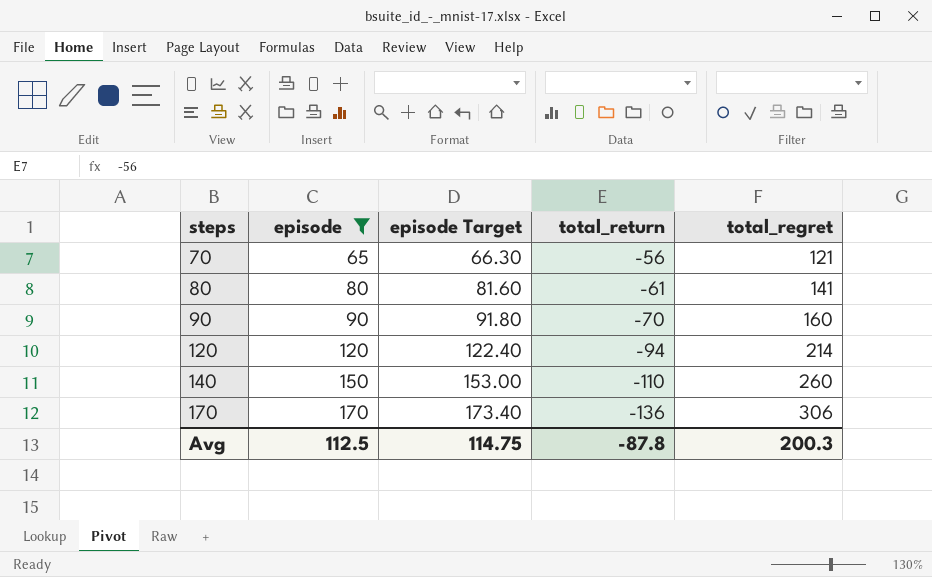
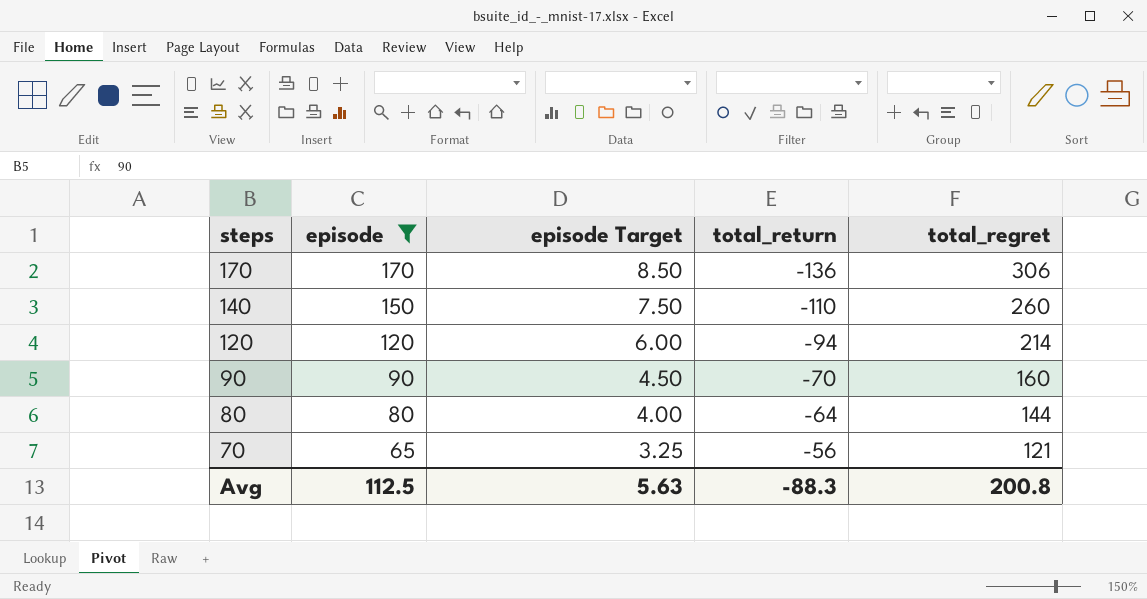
row order: steps ascending -> steps descending
column episode Target | formula: [episode] * 1.02 -> [episode] * 0.05
80 | total_return: -61 -> -64
80 | total_regret: 141 -> 144
Avg | episode Target: 114.75 -> 5.63
Avg | total_return: -87.8 -> -88.3
Avg | total_regret: 200.3 -> 200.8

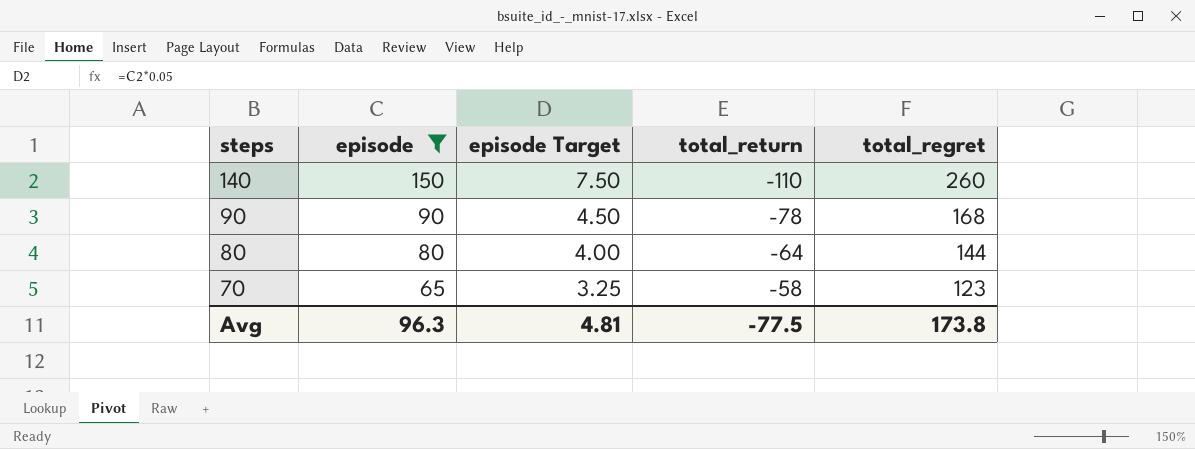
row 170: 170 | 8.50 | -136 | 306 -> none
row 120: 120 | 6.00 | -94 | 214 -> none
90 | total_return: -70 -> -78
90 | total_regret: 160 -> 168
70 | total_return: -56 -> -58
70 | total_regret: 121 -> 123
Avg | episode: 112.5 -> 96.3
Avg | episode Target: 5.63 -> 4.81
Avg | total_return: -88.3 -> -77.5
Avg | total_regret: 200.8 -> 173.8

